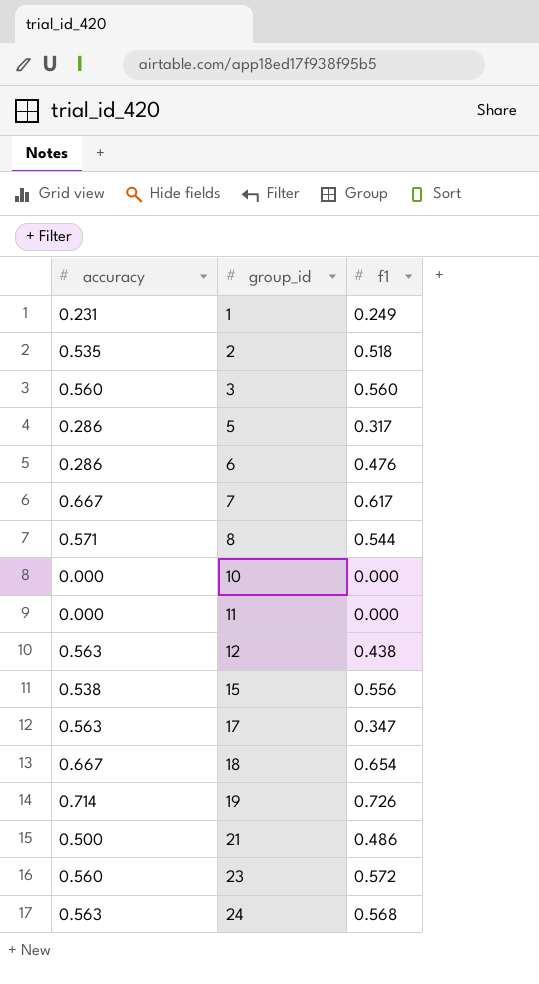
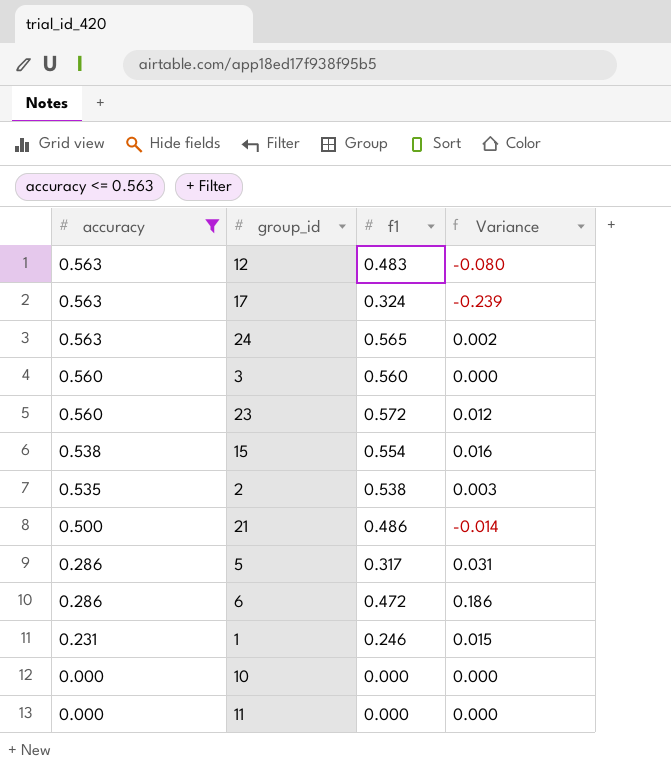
filter: none -> accuracy <= 0.563
row order: group_id ascending -> accuracy descending
column Variance | formula: none -> [f1] - [accuracy]
12 | f1: 0.438 -> 0.483
17 | f1: 0.347 -> 0.324
24 | f1: 0.568 -> 0.565
15 | f1: 0.556 -> 0.554
2 | f1: 0.518 -> 0.538
6 | f1: 0.476 -> 0.472
1 | f1: 0.249 -> 0.246

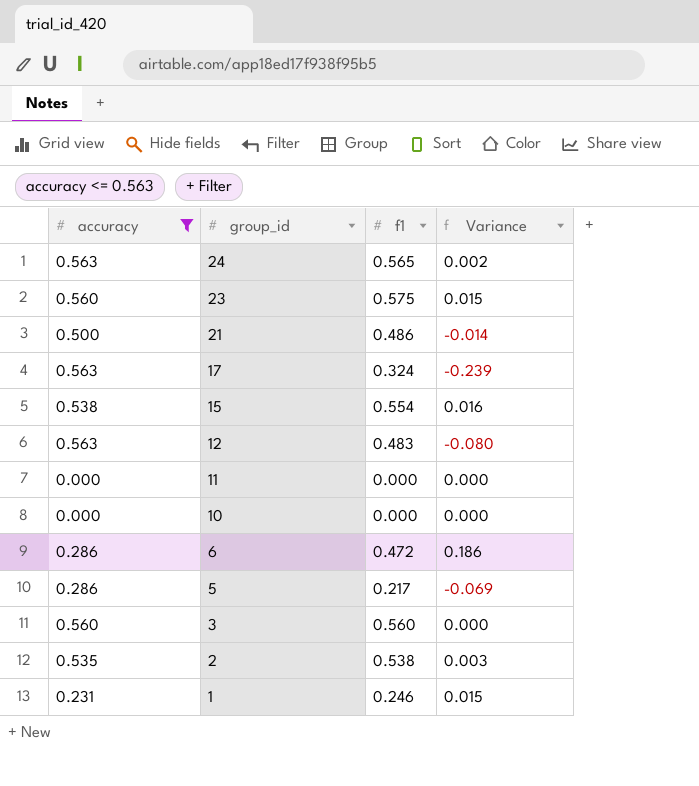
row order: accuracy descending -> group_id descending
23 | f1: 0.572 -> 0.575
23 | Variance: 0.012 -> 0.015
5 | f1: 0.317 -> 0.217
5 | Variance: 0.031 -> -0.069

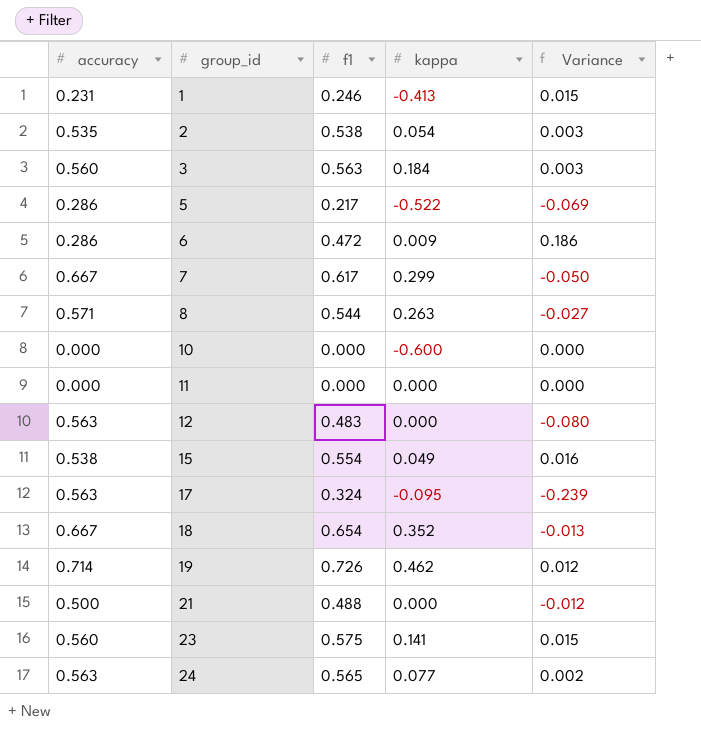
filter: accuracy <= 0.563 -> none
row order: group_id descending -> group_id ascending
column kappa | position: none -> 4
3 | f1: 0.560 -> 0.563
3 | Variance: 0.000 -> 0.003
21 | f1: 0.486 -> 0.488
21 | Variance: -0.014 -> -0.012

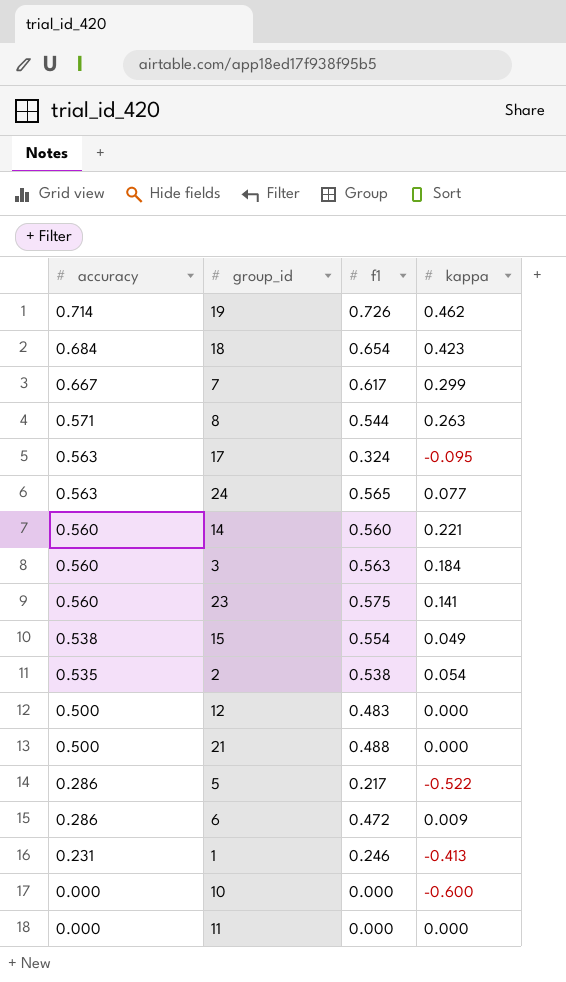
row order: group_id ascending -> accuracy descending
column Variance | formula: [f1] - [accuracy] -> none
18 | accuracy: 0.667 -> 0.684
18 | kappa: 0.352 -> 0.423
row 14: none -> 0.560 | 0.560 | 0.221
12 | accuracy: 0.563 -> 0.500

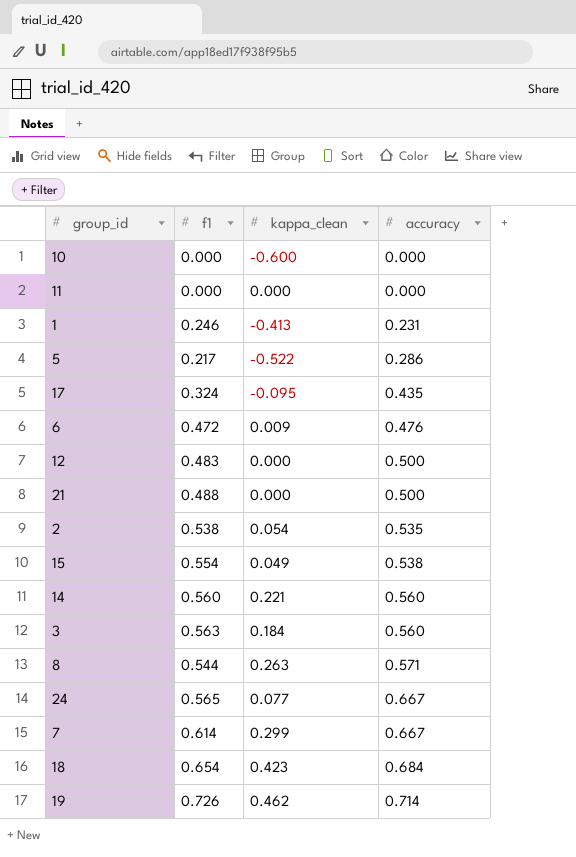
row order: accuracy descending -> accuracy ascending
column name: kappa -> kappa_clean
column accuracy | position: 1 -> 4
row 23: 0.560 | 0.575 | 0.141 -> none
17 | accuracy: 0.563 -> 0.435
6 | accuracy: 0.286 -> 0.476
24 | accuracy: 0.563 -> 0.667
7 | f1: 0.617 -> 0.614

